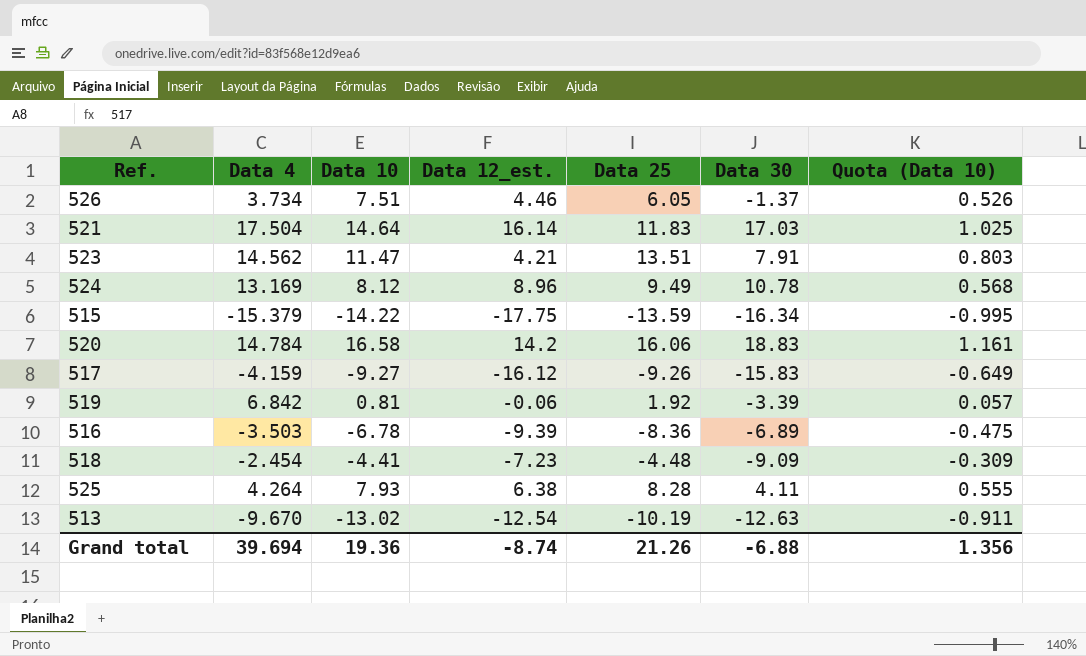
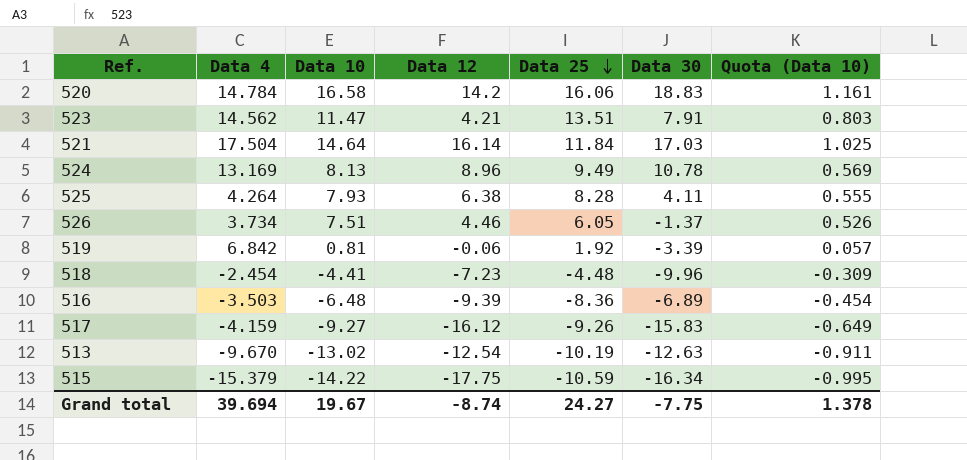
row order: none -> Data 25 descending
column name: Data 12_est. -> Data 12
521 | Data 25: 11.83 -> 11.84
524 | Data 10: 8.12 -> 8.13
524 | Quota (Data 10): 0.568 -> 0.569
518 | Data 30: -9.09 -> -9.96
516 | Data 10: -6.78 -> -6.48
516 | Quota (Data 10): -0.475 -> -0.454
515 | Data 25: -13.59 -> -10.59
Grand total | Data 10: 19.36 -> 19.67
Grand total | Data 25: 21.26 -> 24.27
Grand total | Data 30: -6.88 -> -7.75
Grand total | Quota (Data 10): 1.356 -> 1.378

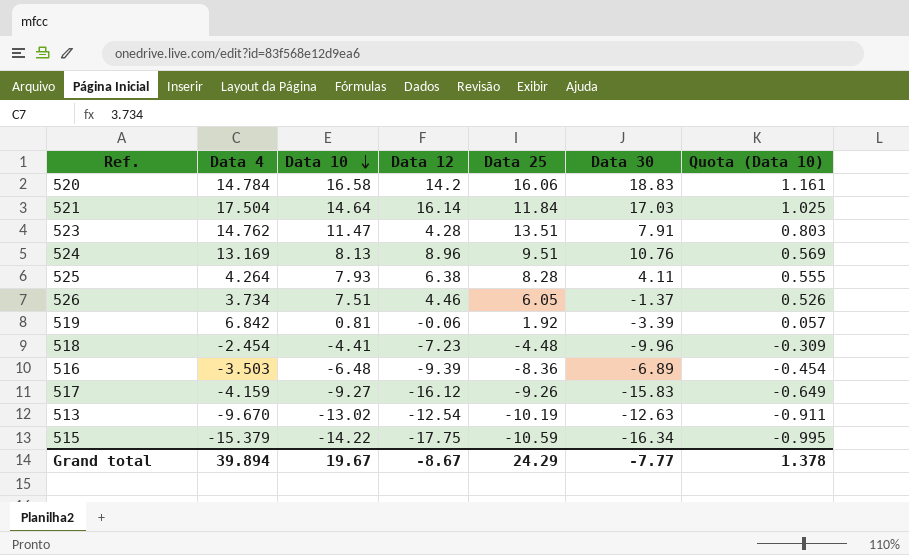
row order: Data 25 descending -> Data 10 descending
523 | Data 4: 14.562 -> 14.762
523 | Data 12: 4.21 -> 4.28
524 | Data 25: 9.49 -> 9.51
524 | Data 30: 10.78 -> 10.76
Grand total | Data 4: 39.694 -> 39.894
Grand total | Data 12: -8.74 -> -8.67
Grand total | Data 25: 24.27 -> 24.29
Grand total | Data 30: -7.75 -> -7.77

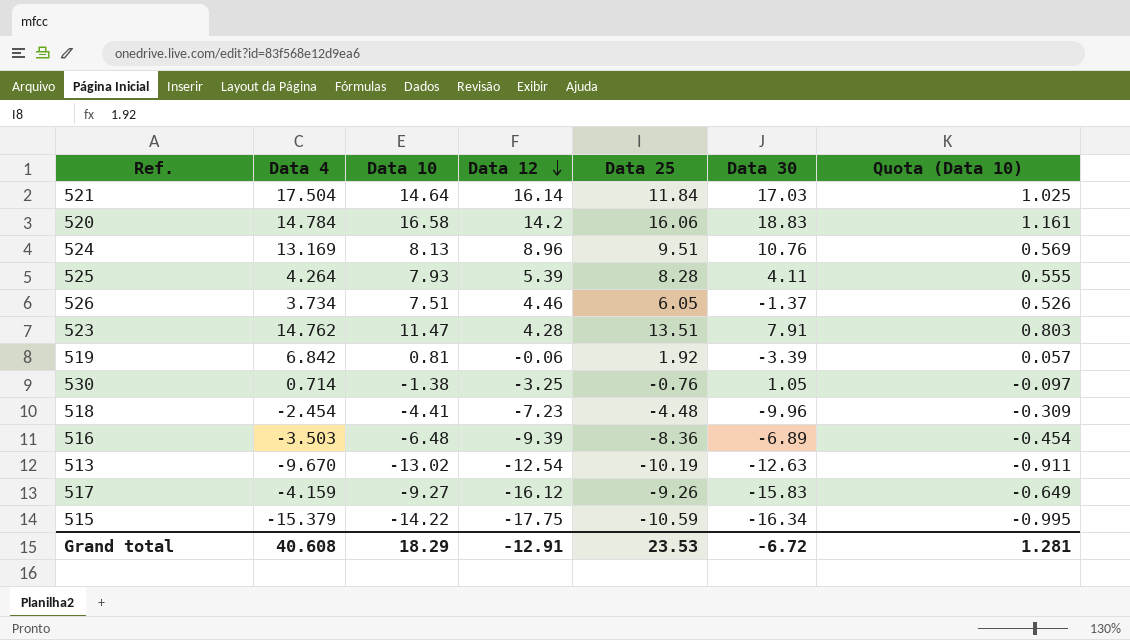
row order: Data 10 descending -> Data 12 descending
525 | Data 12: 6.38 -> 5.39
row 530: none -> 0.714 | -1.38 | -3.25 | -0.76 | 1.05 | -0.097
Grand total | Data 4: 39.894 -> 40.608
Grand total | Data 10: 19.67 -> 18.29
Grand total | Data 12: -8.67 -> -12.91
Grand total | Data 25: 24.29 -> 23.53
Grand total | Data 30: -7.77 -> -6.72
Grand total | Quota (Data 10): 1.378 -> 1.281

